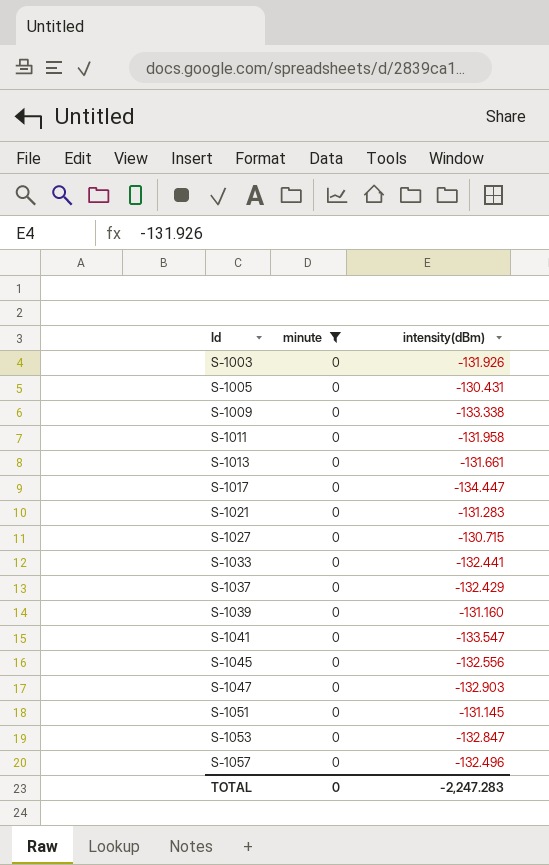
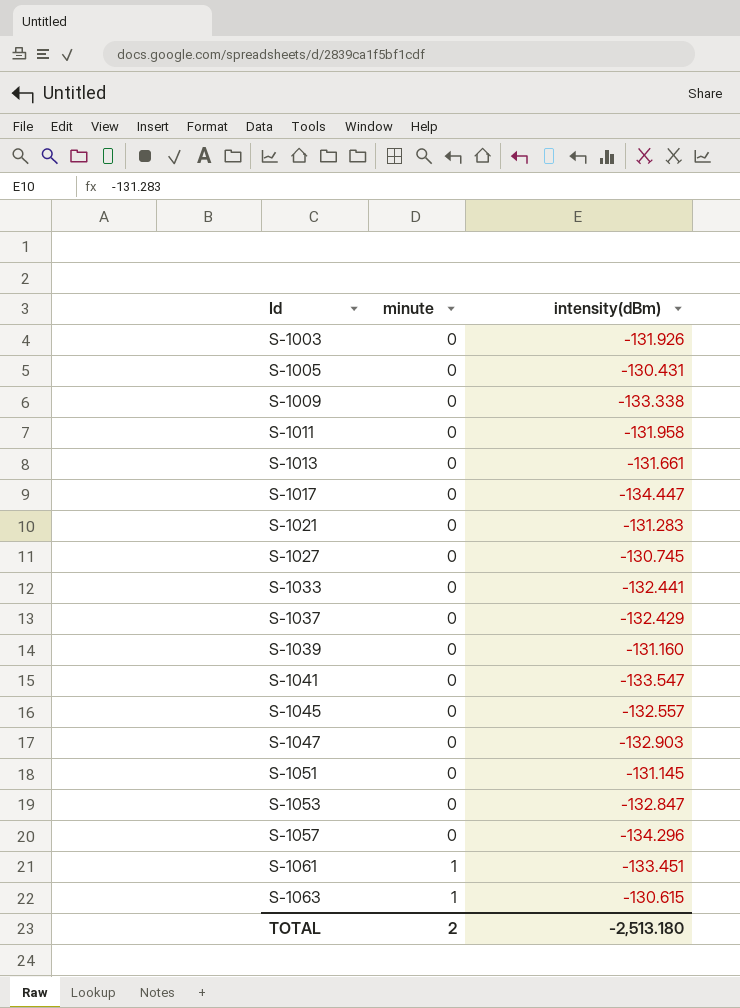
filter: minute = 0 -> none
S-1027 | intensity(dBm): -130.715 -> -130.745
S-1045 | intensity(dBm): -132.556 -> -132.557
S-1057 | intensity(dBm): -132.496 -> -134.296
TOTAL | minute: 0 -> 2
TOTAL | intensity(dBm): -2,247.283 -> -2,513.180

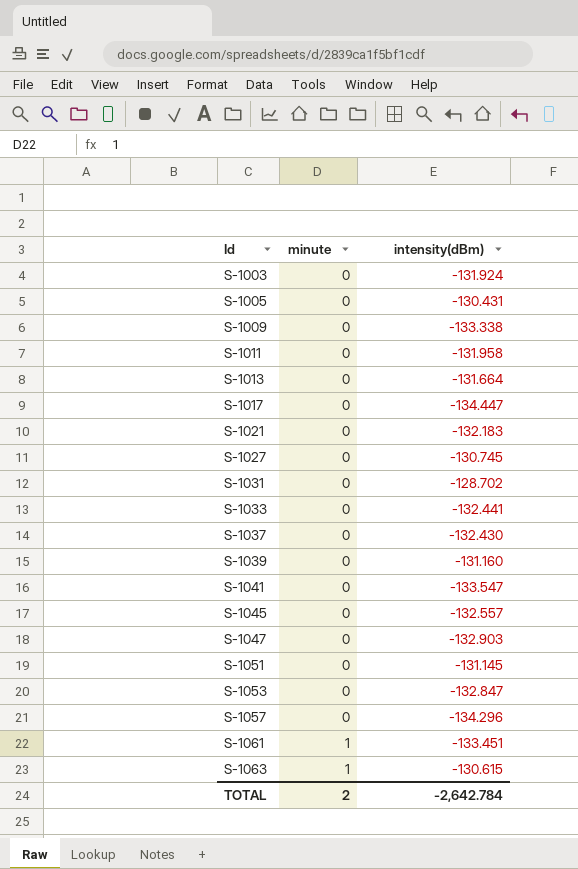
S-1003 | intensity(dBm): -131.926 -> -131.924
S-1013 | intensity(dBm): -131.661 -> -131.664
S-1021 | intensity(dBm): -131.283 -> -132.183
row S-1031: none -> 0 | -128.702
S-1037 | intensity(dBm): -132.429 -> -132.430
TOTAL | intensity(dBm): -2,513.180 -> -2,642.784

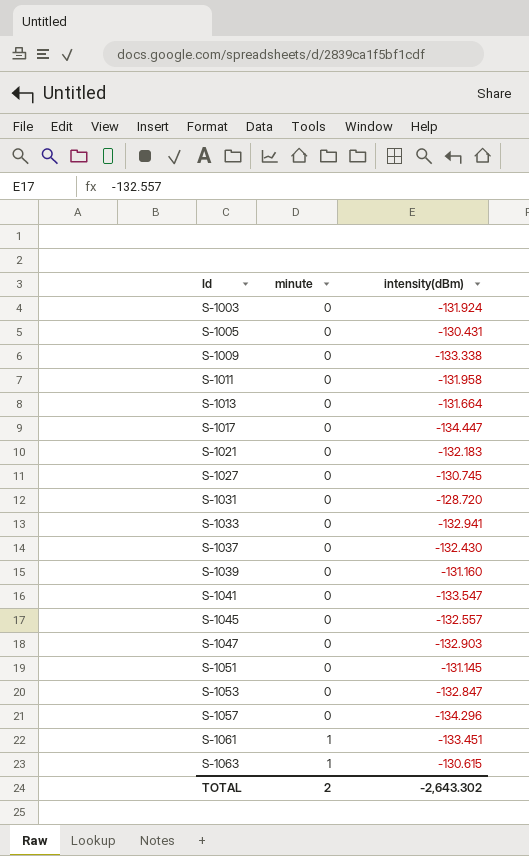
S-1031 | intensity(dBm): -128.702 -> -128.720
S-1033 | intensity(dBm): -132.441 -> -132.941
TOTAL | intensity(dBm): -2,642.784 -> -2,643.302

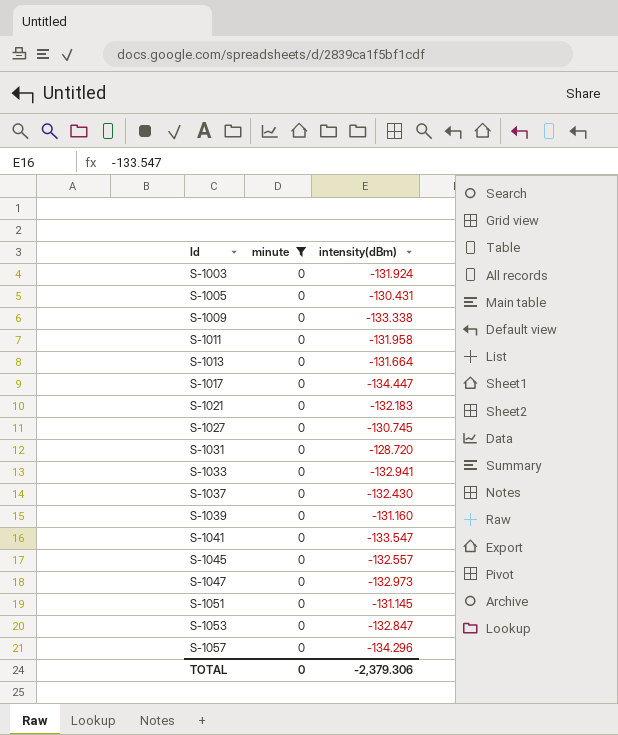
filter: none -> minute = 0
S-1047 | intensity(dBm): -132.903 -> -132.973
TOTAL | minute: 2 -> 0
TOTAL | intensity(dBm): -2,643.302 -> -2,379.306

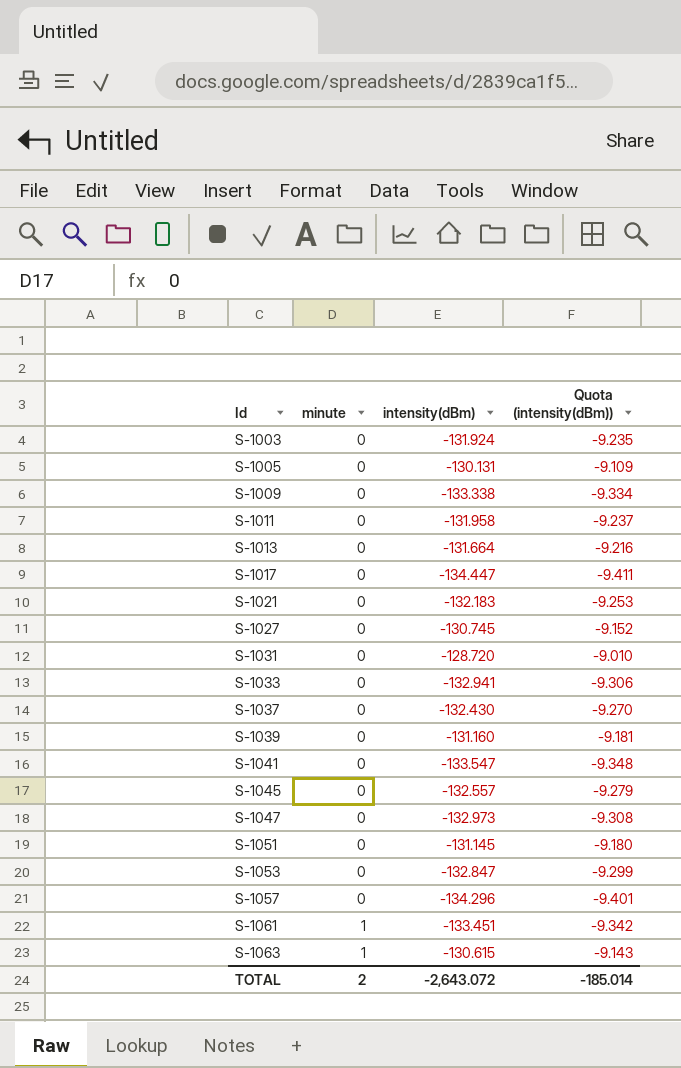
filter: minute = 0 -> none
column Quota (intensity(dBm)) | formula: none -> [intensity(dBm)] * 0.07
S-1005 | intensity(dBm): -130.431 -> -130.131
TOTAL | minute: 0 -> 2
TOTAL | intensity(dBm): -2,379.306 -> -2,643.072

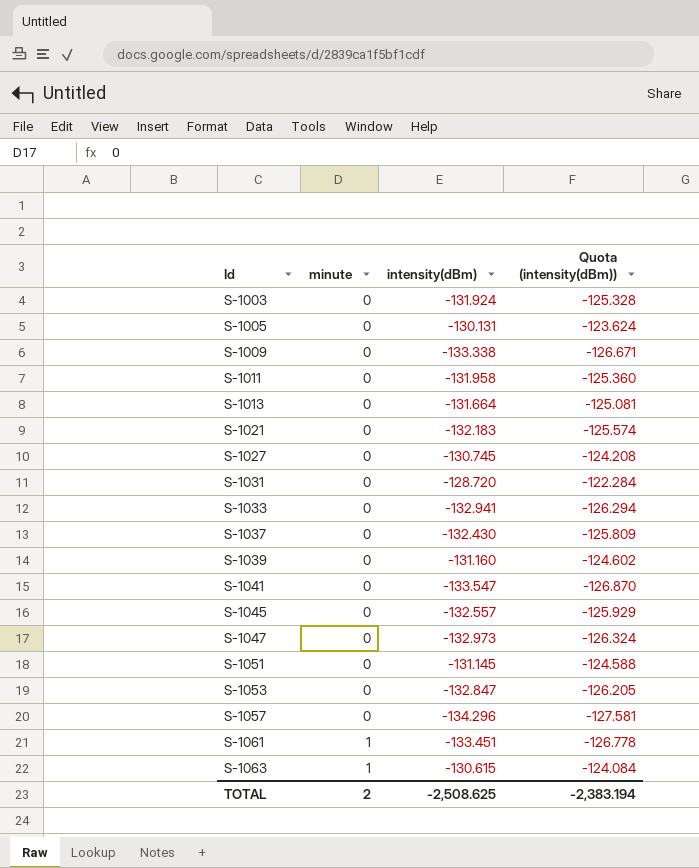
column Quota (intensity(dBm)) | formula: [intensity(dBm)] * 0.07 -> [intensity(dBm)] * 0.95
row S-1017: 0 | -134.447 | -9.411 -> none
TOTAL | intensity(dBm): -2,643.072 -> -2,508.625
TOTAL | Quota (intensity(dBm)): -185.014 -> -2,383.194

